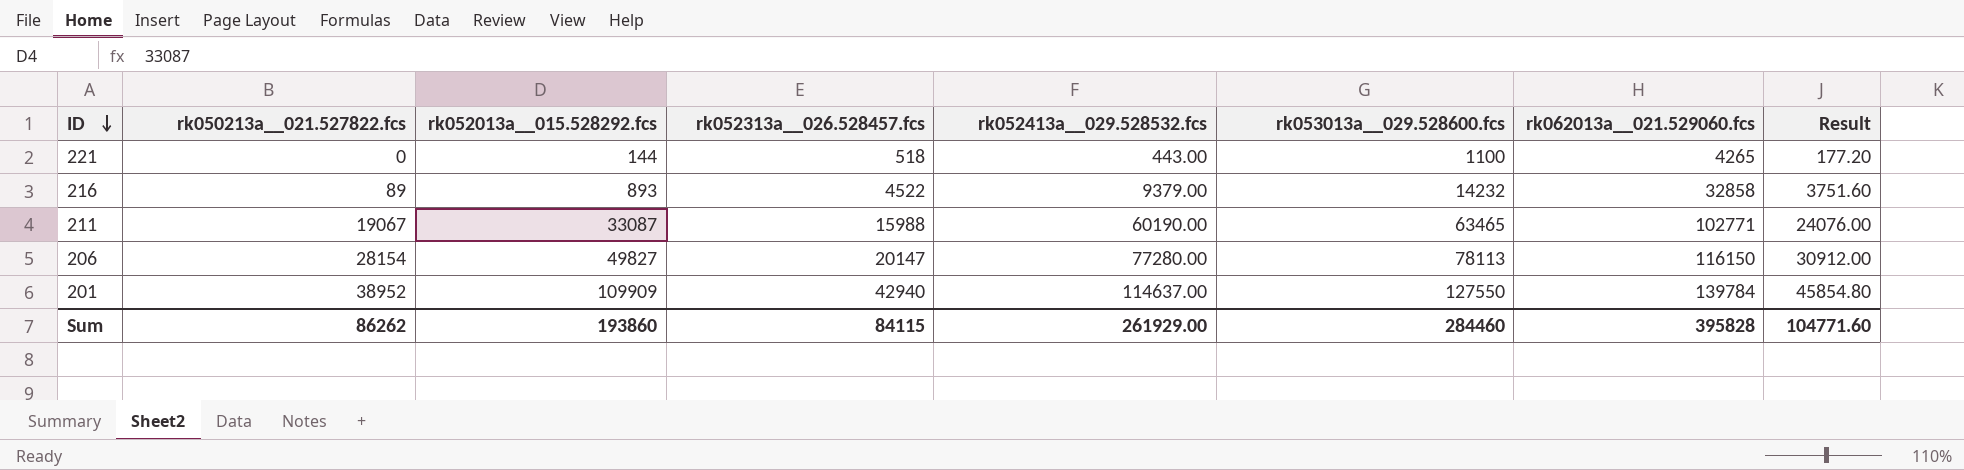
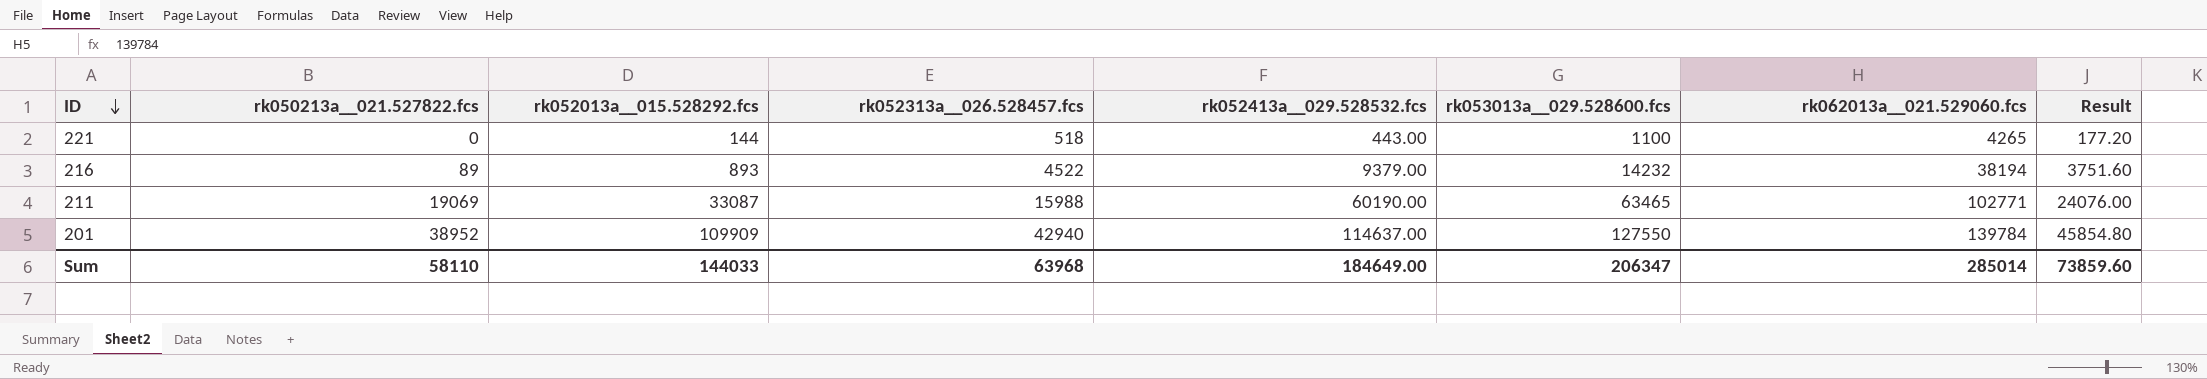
row 206: 28154 | 49827 | 20147 | 77280.00 | 78113 | 116150 | 30912.00 -> none
216 | rk062013a__021.529060.fcs: 32858 -> 38194
211 | rk050213a__021.527822.fcs: 19067 -> 19069
Sum | rk050213a__021.527822.fcs: 86262 -> 58110
Sum | rk052013a__015.528292.fcs: 193860 -> 144033
Sum | rk052313a__026.528457.fcs: 84115 -> 63968
Sum | rk052413a__029.528532.fcs: 261929.00 -> 184649.00
Sum | rk053013a__029.528600.fcs: 284460 -> 206347
Sum | rk062013a__021.529060.fcs: 395828 -> 285014
Sum | Result: 104771.60 -> 73859.60

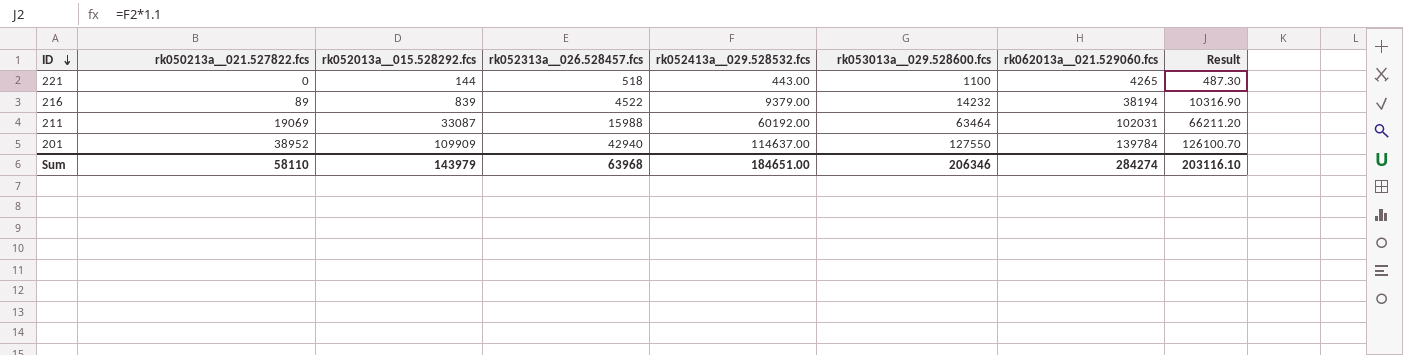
column Result | formula: [rk052413a__029.528532.fcs] * 0.4 -> [rk052413a__029.528532.fcs] * 1.1
216 | rk052013a__015.528292.fcs: 893 -> 839
211 | rk052413a__029.528532.fcs: 60190.00 -> 60192.00
211 | rk053013a__029.528600.fcs: 63465 -> 63464
211 | rk062013a__021.529060.fcs: 102771 -> 102031
Sum | rk052013a__015.528292.fcs: 144033 -> 143979
Sum | rk052413a__029.528532.fcs: 184649.00 -> 184651.00
Sum | rk053013a__029.528600.fcs: 206347 -> 206346
Sum | rk062013a__021.529060.fcs: 285014 -> 284274
Sum | Result: 73859.60 -> 203116.10

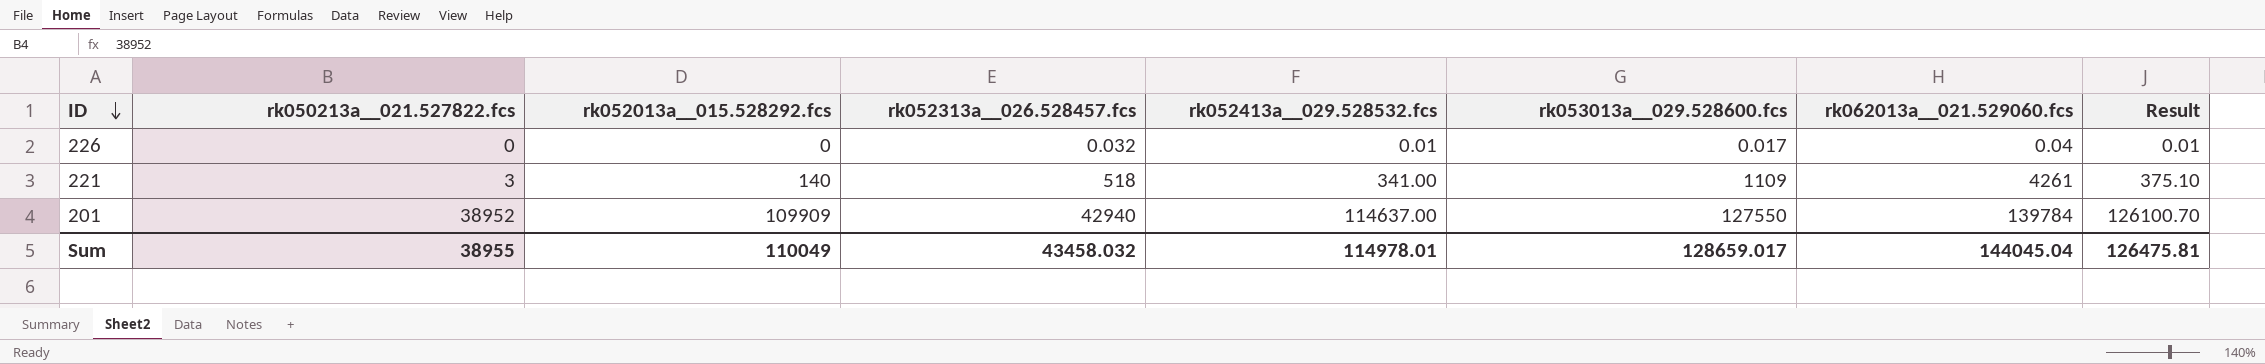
row 216: 89 | 839 | 4522 | 9379.00 | 14232 | 38194 | 10316.90 -> none
row 211: 19069 | 33087 | 15988 | 60192.00 | 63464 | 102031 | 66211.20 -> none
row 226: none -> 0 | 0 | 0.032 | 0.01 | 0.017 | 0.04 | 0.01
221 | rk050213a__021.527822.fcs: 0 -> 3
221 | rk052013a__015.528292.fcs: 144 -> 140
221 | rk052413a__029.528532.fcs: 443.00 -> 341.00
221 | rk053013a__029.528600.fcs: 1100 -> 1109
221 | rk062013a__021.529060.fcs: 4265 -> 4261
221 | Result: 487.30 -> 375.10
Sum | rk050213a__021.527822.fcs: 58110 -> 38955
Sum | rk052013a__015.528292.fcs: 143979 -> 110049
Sum | rk052313a__026.528457.fcs: 63968 -> 43458.032
Sum | rk052413a__029.528532.fcs: 184651.00 -> 114978.01
Sum | rk053013a__029.528600.fcs: 206346 -> 128659.017
Sum | rk062013a__021.529060.fcs: 284274 -> 144045.04
Sum | Result: 203116.10 -> 126475.81

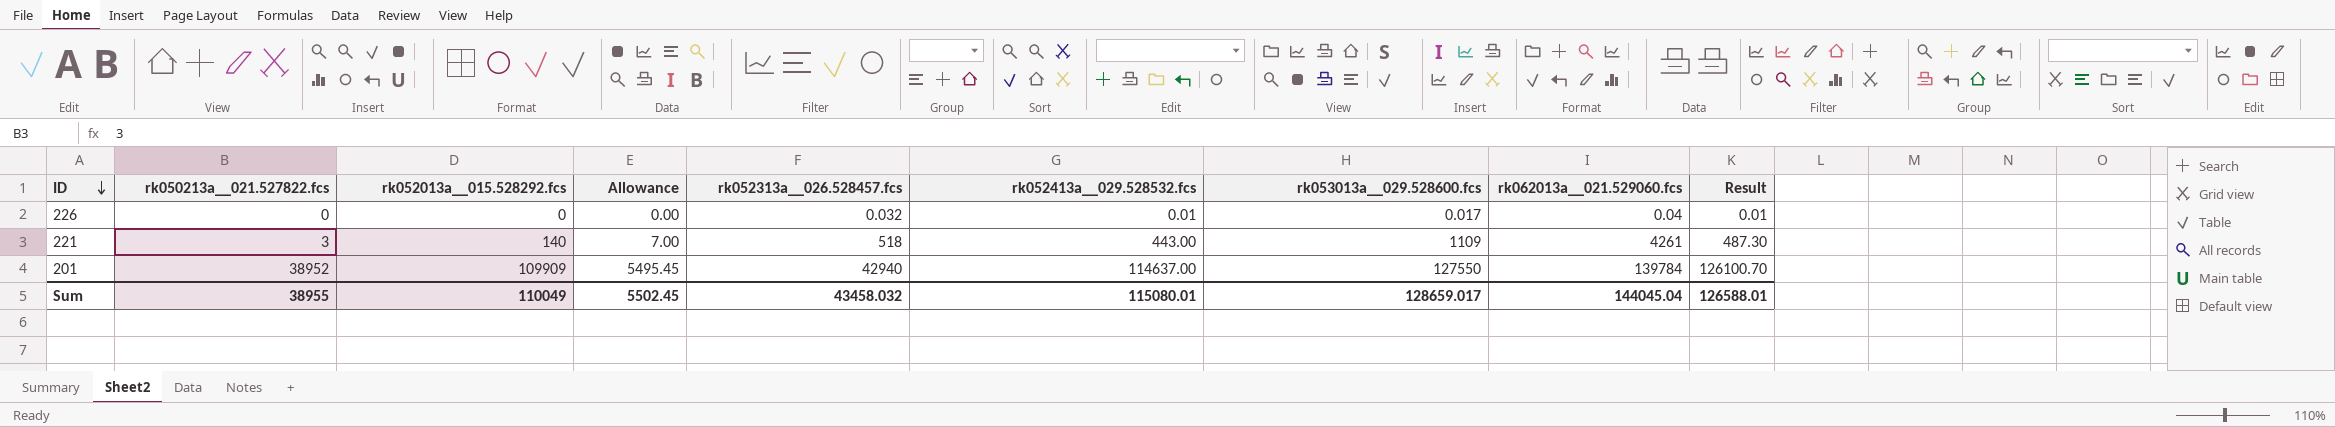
column Allowance | formula: none -> [rk052013a__015.528292.fcs] * 0.05
221 | rk052413a__029.528532.fcs: 341.00 -> 443.00
221 | Result: 375.10 -> 487.30
Sum | rk052413a__029.528532.fcs: 114978.01 -> 115080.01
Sum | Result: 126475.81 -> 126588.01

